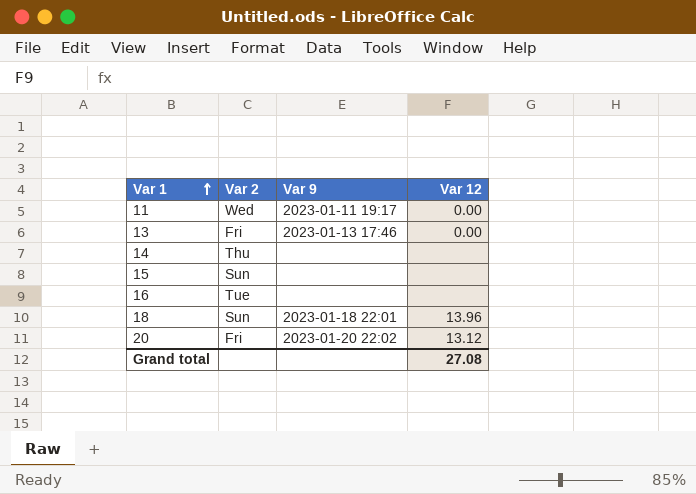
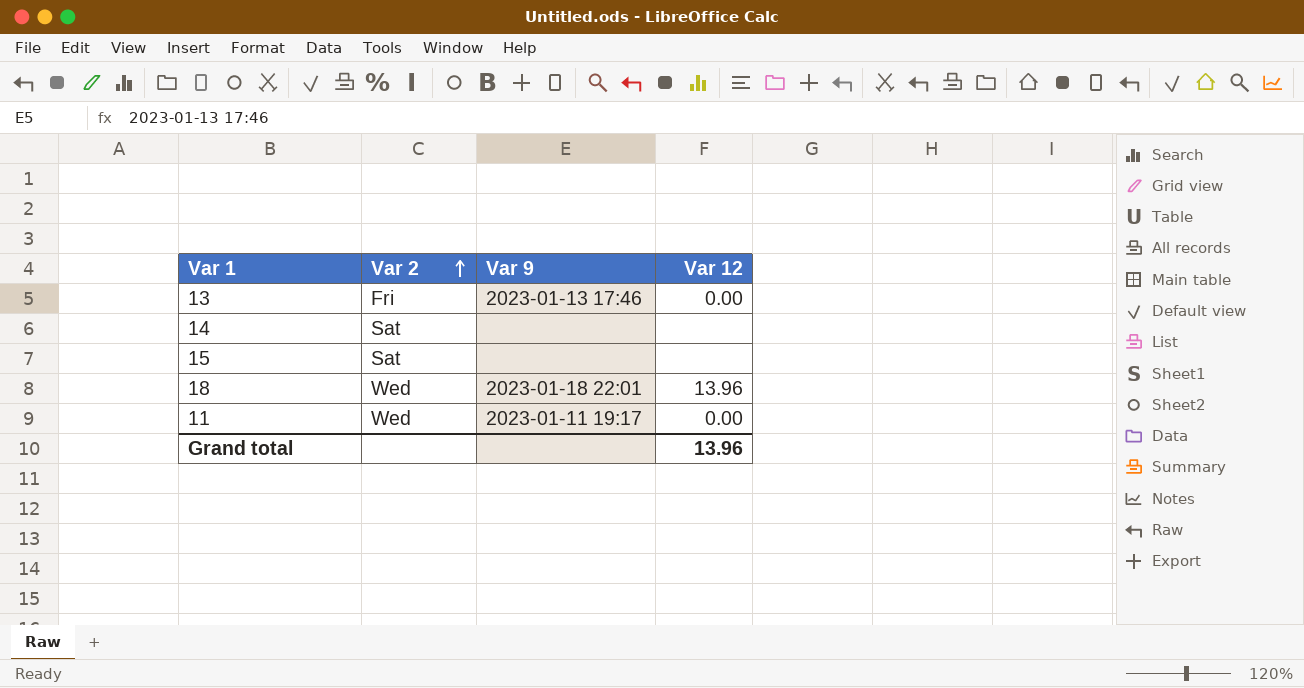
row order: Var 1 ascending -> Var 2 ascending
row 16: Tue | none | none -> none
row 20: Fri | 2023-01-20 22:02 | 13.12 -> none
14 | Var 2: Thu -> Sat
15 | Var 2: Sun -> Sat
18 | Var 2: Sun -> Wed
Grand total | Var 12: 27.08 -> 13.96

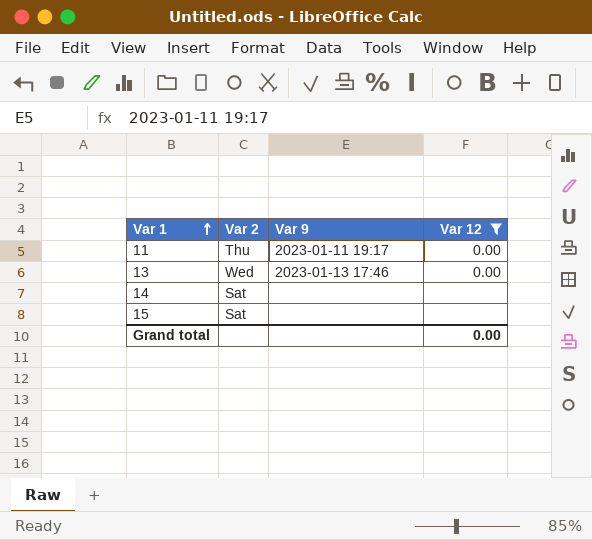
filter: none -> Var 12 != 13.96
row order: Var 2 ascending -> Var 1 ascending
11 | Var 2: Wed -> Thu
13 | Var 2: Fri -> Wed
Grand total | Var 12: 13.96 -> 0.00

